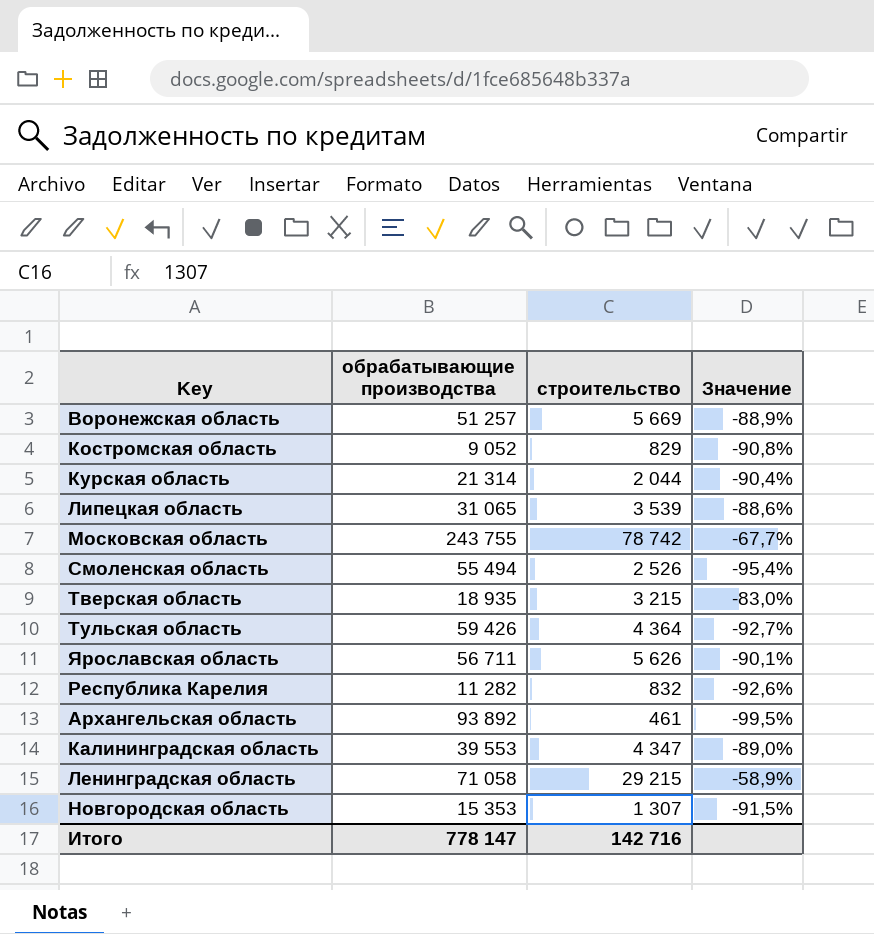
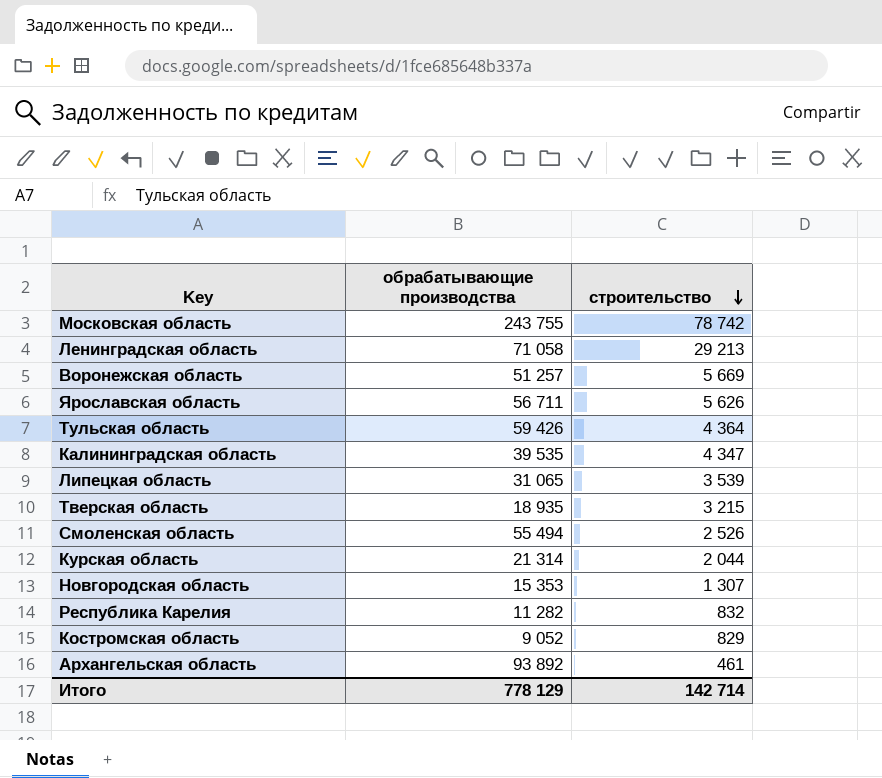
row order: none -> строительство descending
column Значение | formula: ([строительство] - [обрабатывающие производства]) / [обрабатывающие производства] -> none
Ленинградская область | строительство: 29 215 -> 29 213
Калининградская область | обрабатывающие производства: 39 553 -> 39 535
Итого | обрабатывающие производства: 778 147 -> 778 129
Итого | строительство: 142 716 -> 142 714

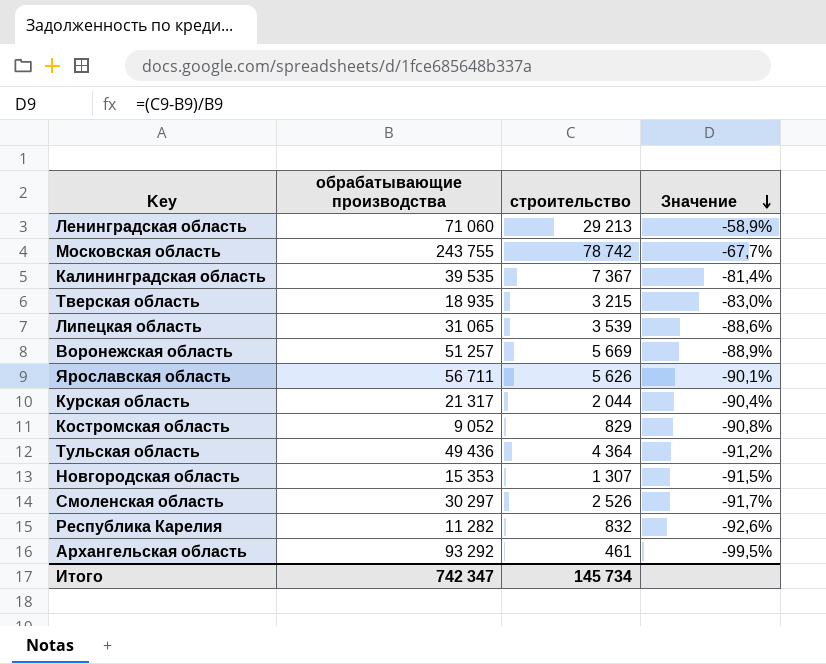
row order: строительство descending -> Значение descending
column Значение | formula: none -> ([строительство] - [обрабатывающие производства]) / [обрабатывающие производства]
Ленинградская область | обрабатывающие производства: 71 058 -> 71 060
Калининградская область | строительство: 4 347 -> 7 367
Курская область | обрабатывающие производства: 21 314 -> 21 317
Тульская область | обрабатывающие производства: 59 426 -> 49 436
Смоленская область | обрабатывающие производства: 55 494 -> 30 297
Архангельская область | обрабатывающие производства: 93 892 -> 93 292
Итого | обрабатывающие производства: 778 129 -> 742 347
Итого | строительство: 142 714 -> 145 734

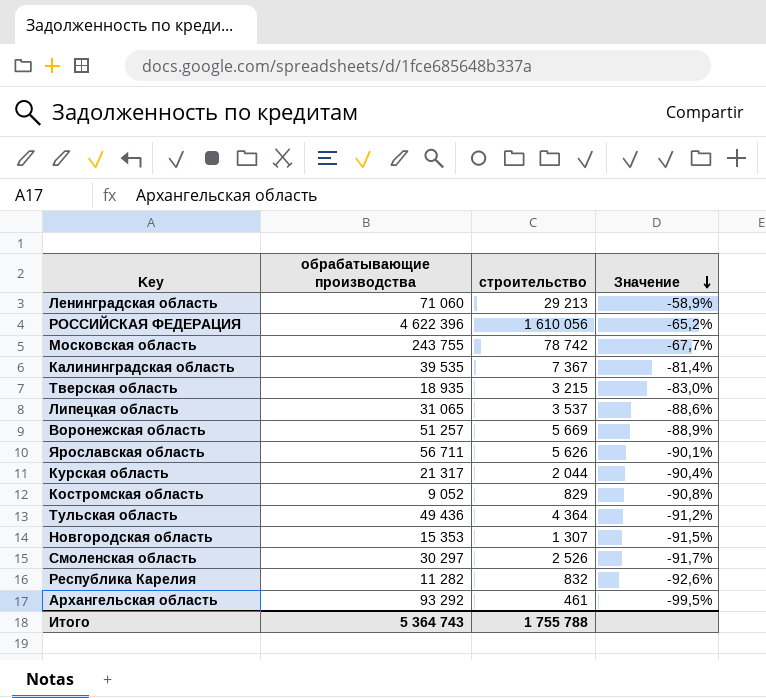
row РОССИЙСКАЯ ФЕДЕРАЦИЯ: none -> 4 622 396 | 1 610 056 | -65,2%
Липецкая область | строительство: 3 539 -> 3 537
Итого | обрабатывающие производства: 742 347 -> 5 364 743
Итого | строительство: 145 734 -> 1 755 788

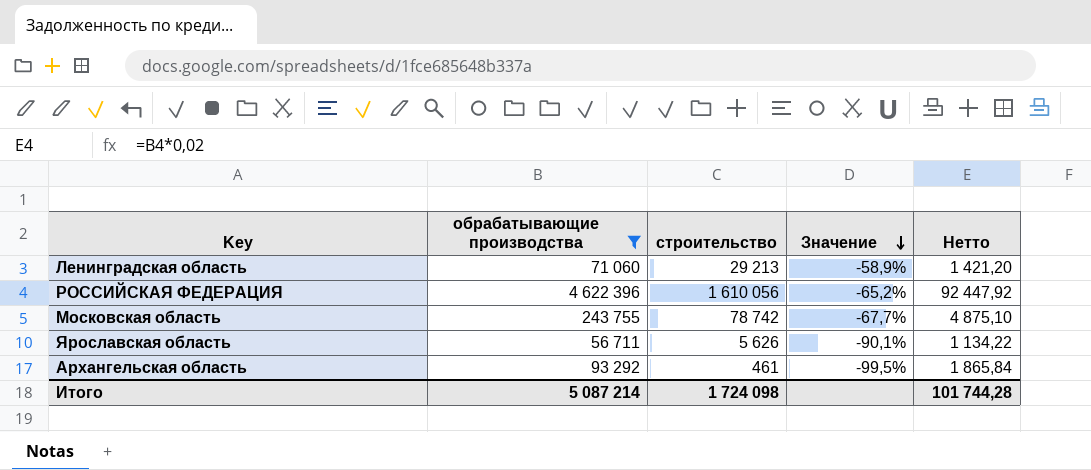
filter: none -> обрабатывающие производства >= 56 711
column Нетто | formula: none -> [обрабатывающие производства] * 0,02
Итого | обрабатывающие производства: 5 364 743 -> 5 087 214
Итого | строительство: 1 755 788 -> 1 724 098

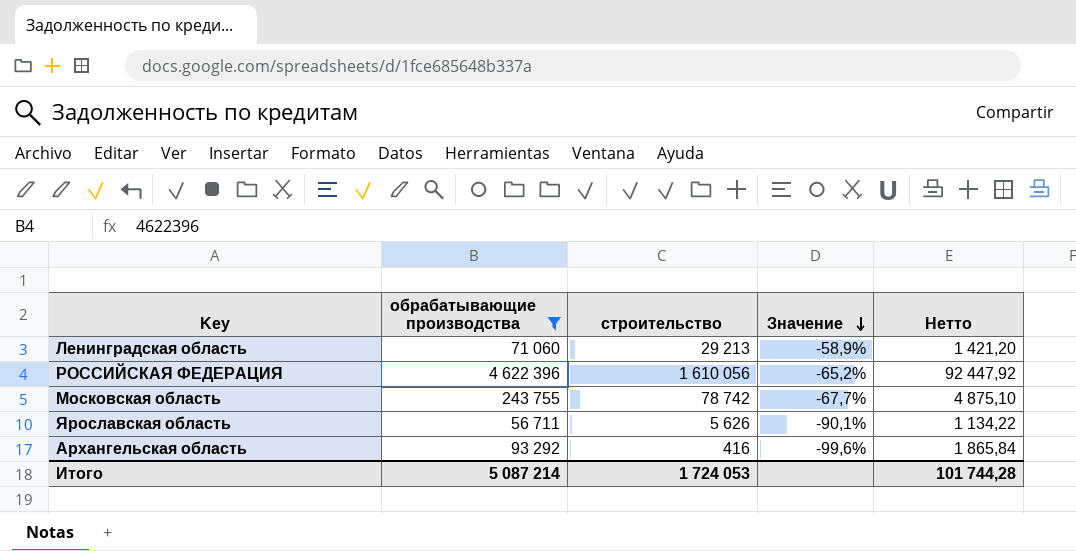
Архангельская область | строительство: 461 -> 416
Архангельская область | Значение: -99,5% -> -99,6%
Итого | строительство: 1 724 098 -> 1 724 053

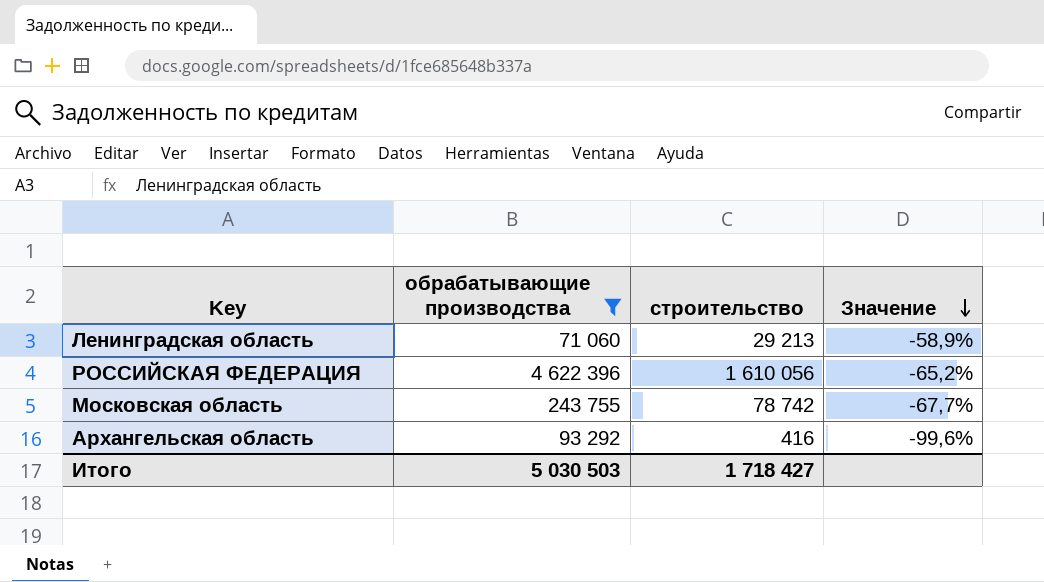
column Нетто | formula: [обрабатывающие производства] * 0,02 -> none
row Ярославская область: 56 711 | 5 626 | -90,1% | 1 134,22 -> none
Итого | обрабатывающие производства: 5 087 214 -> 5 030 503
Итого | строительство: 1 724 053 -> 1 718 427

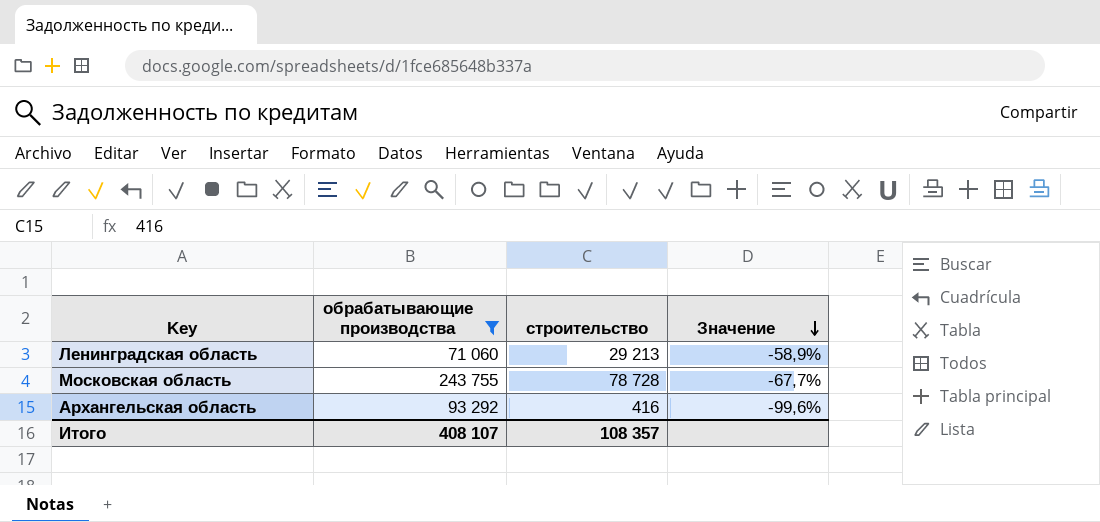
row РОССИЙСКАЯ ФЕДЕРАЦИЯ: 4 622 396 | 1 610 056 | -65,2% -> none
Московская область | строительство: 78 742 -> 78 728
Итого | обрабатывающие производства: 5 030 503 -> 408 107
Итого | строительство: 1 718 427 -> 108 357

